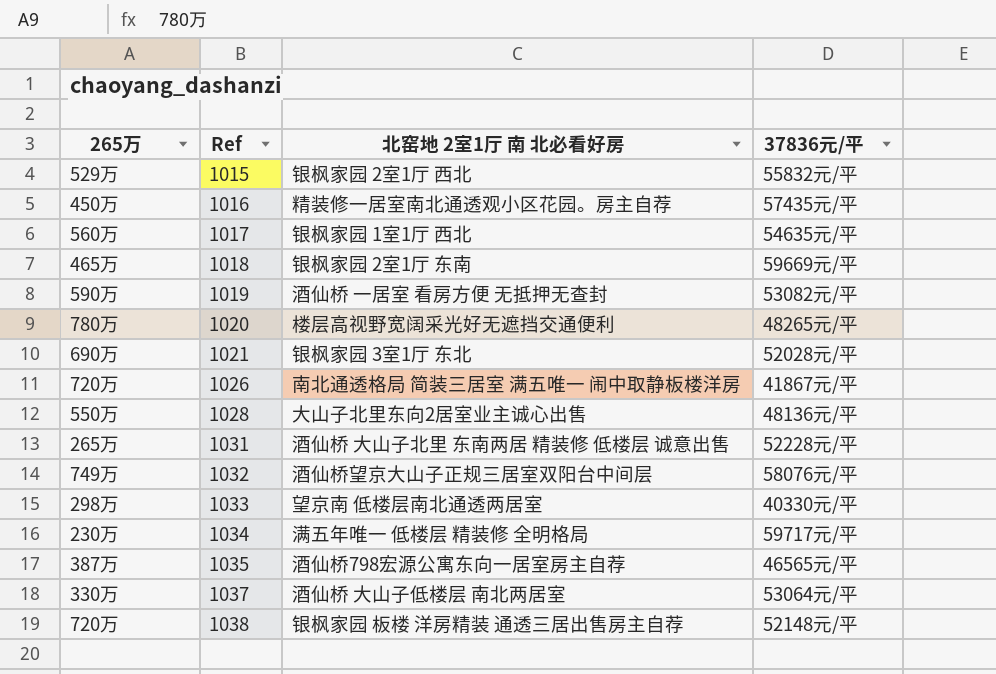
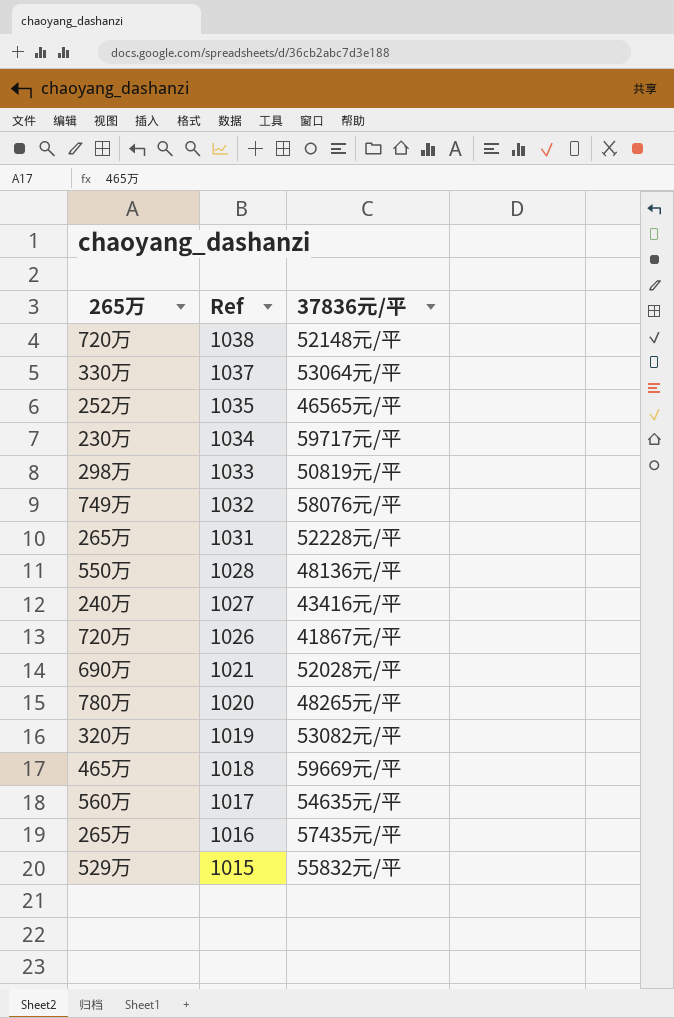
row order: Ref ascending -> Ref descending
column 北窑地 2室1厅 南 北必看好房 | position: 3 -> none
1035 | 265万: 387万 -> 252万
1033 | 37836元/平: 40330元/平 -> 50819元/平
row 1027: none -> 240万 | 43416元/平
1019 | 265万: 590万 -> 320万
1016 | 265万: 450万 -> 265万

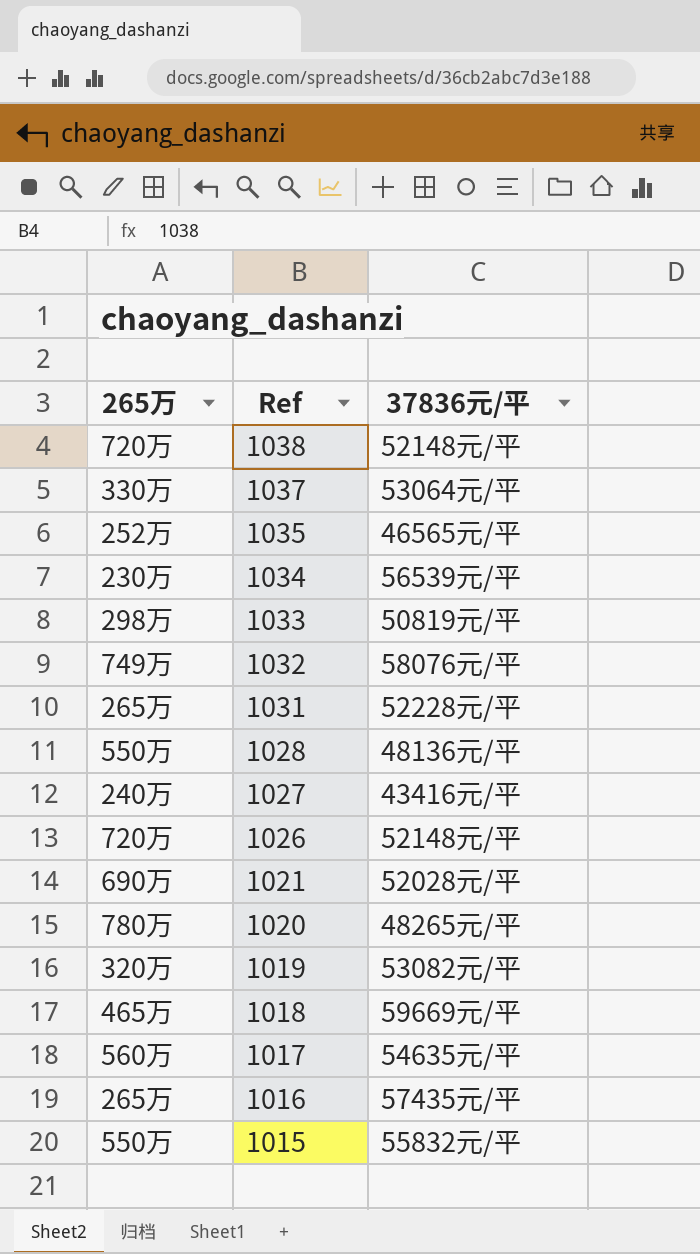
1034 | 37836元/平: 59717元/平 -> 56539元/平
1026 | 37836元/平: 41867元/平 -> 52148元/平
1015 | 265万: 529万 -> 550万

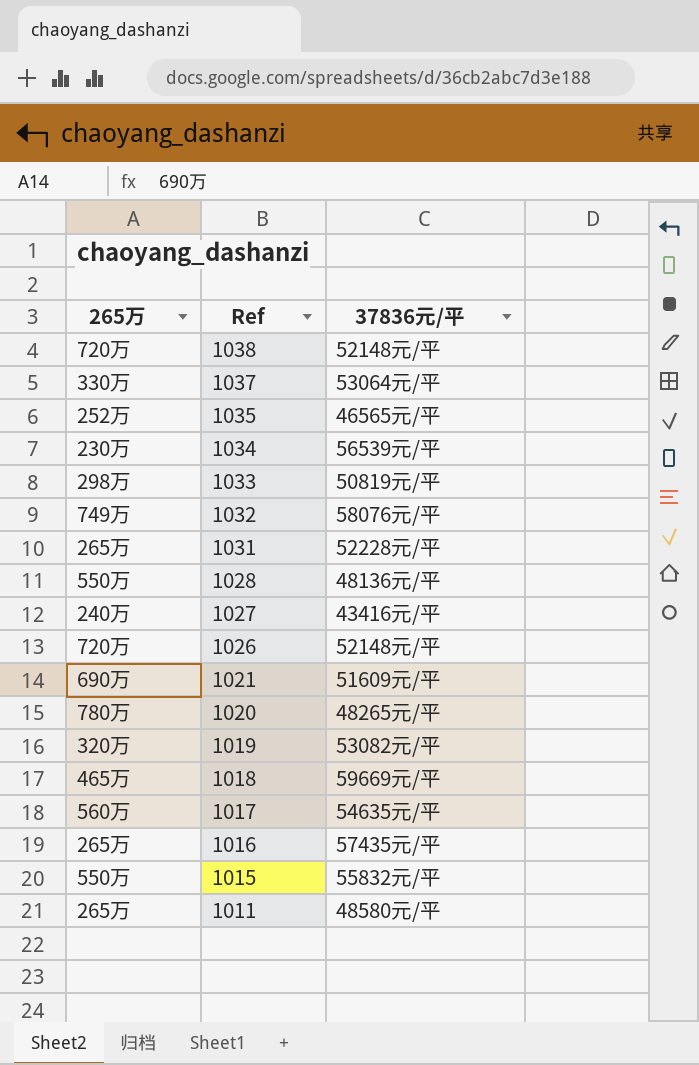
1021 | 37836元/平: 52028元/平 -> 51609元/平
row 1011: none -> 265万 | 48580元/平

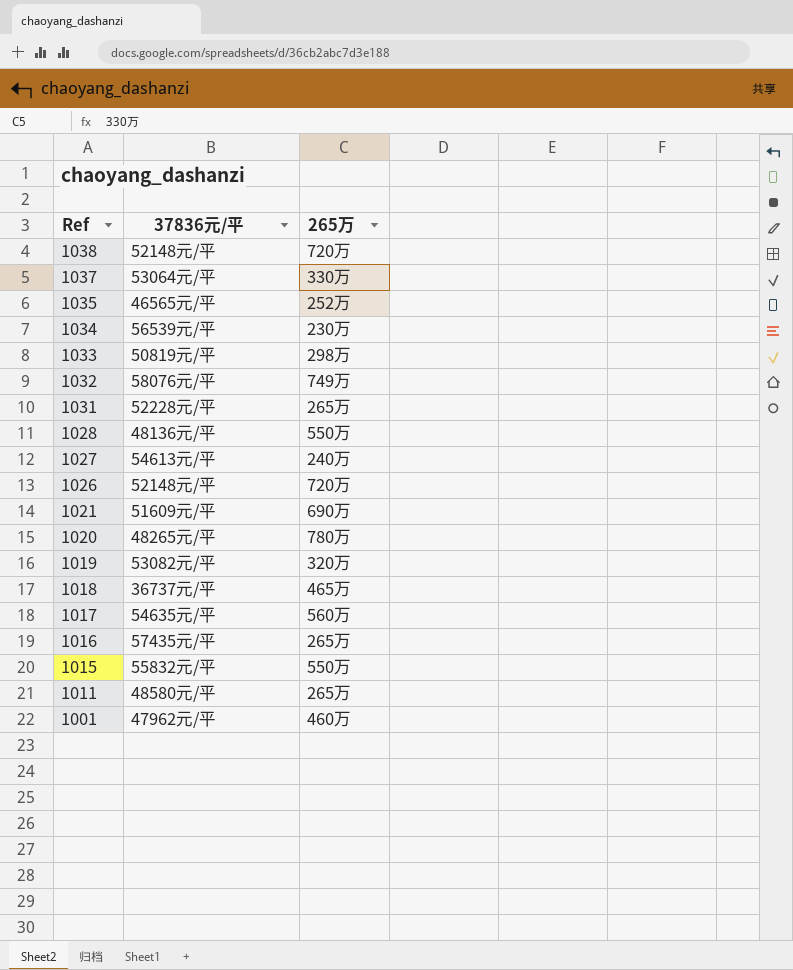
column 265万 | position: 1 -> 3
1027 | 37836元/平: 43416元/平 -> 54613元/平
1018 | 37836元/平: 59669元/平 -> 36737元/平
row 1001: none -> 47962元/平 | 460万

